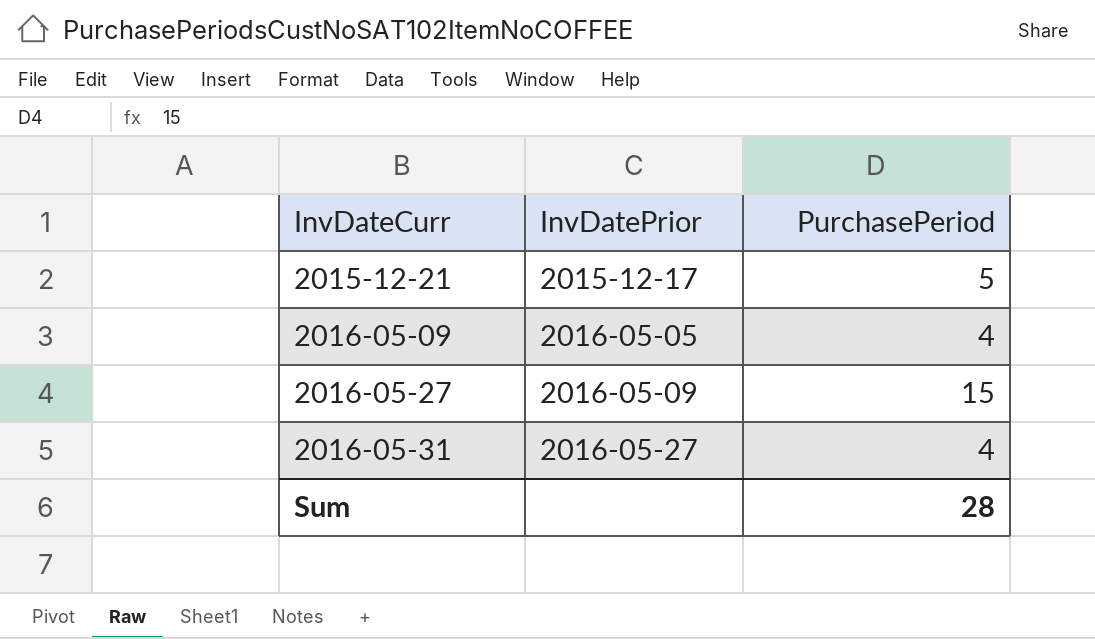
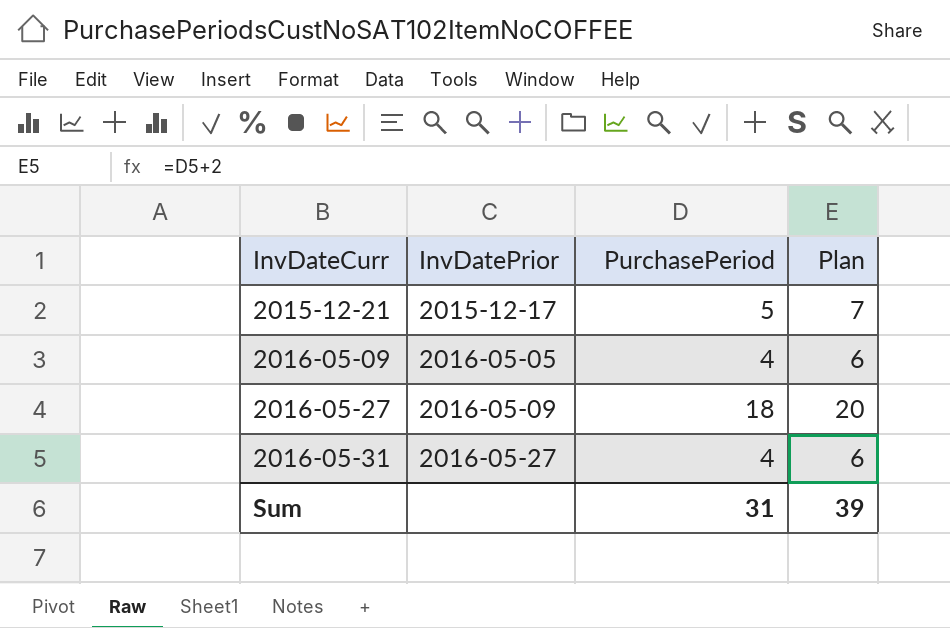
column Plan | formula: none -> [PurchasePeriod] + 2
2016-05-27 | PurchasePeriod: 15 -> 18
Sum | PurchasePeriod: 28 -> 31

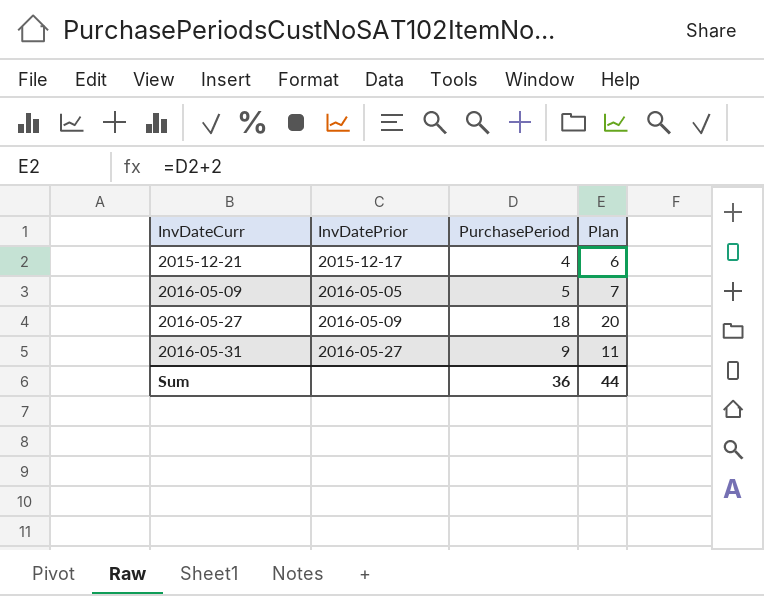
2015-12-21 | PurchasePeriod: 5 -> 4
2015-12-21 | Plan: 7 -> 6
2016-05-09 | PurchasePeriod: 4 -> 5
2016-05-09 | Plan: 6 -> 7
2016-05-31 | PurchasePeriod: 4 -> 9
2016-05-31 | Plan: 6 -> 11
Sum | PurchasePeriod: 31 -> 36
Sum | Plan: 39 -> 44

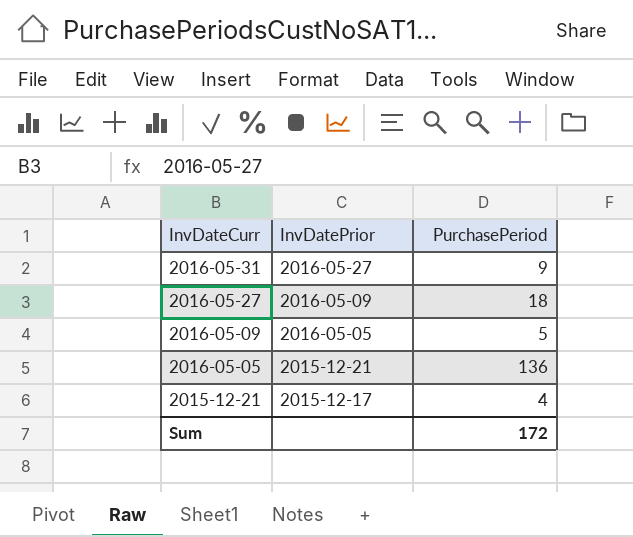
row order: InvDateCurr ascending -> InvDateCurr descending
column Plan | formula: [PurchasePeriod] + 2 -> none
row 2016-05-05: none -> 2015-12-21 | 136
Sum | PurchasePeriod: 36 -> 172

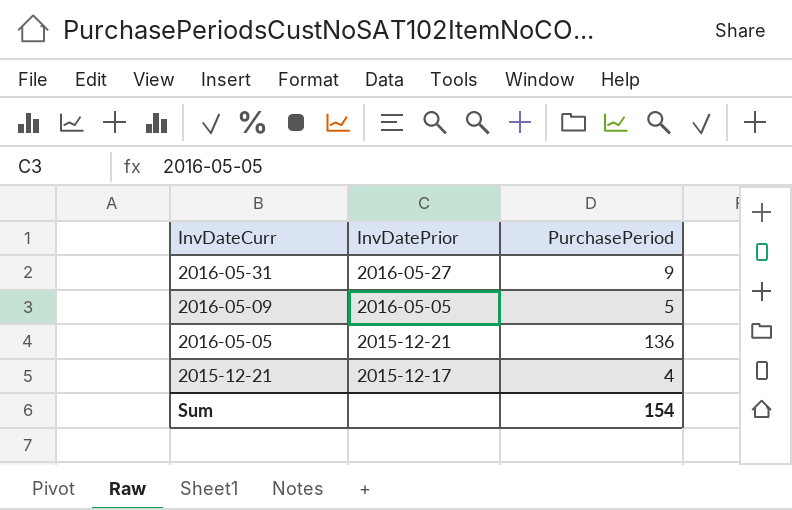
row 2016-05-27: 2016-05-09 | 18 -> none
Sum | PurchasePeriod: 172 -> 154

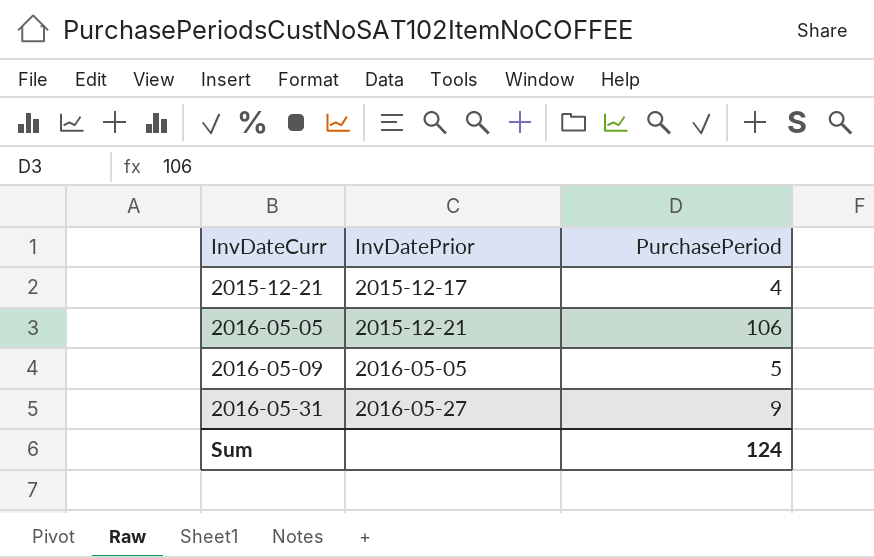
row order: InvDateCurr descending -> InvDateCurr ascending
2016-05-05 | PurchasePeriod: 136 -> 106
Sum | PurchasePeriod: 154 -> 124

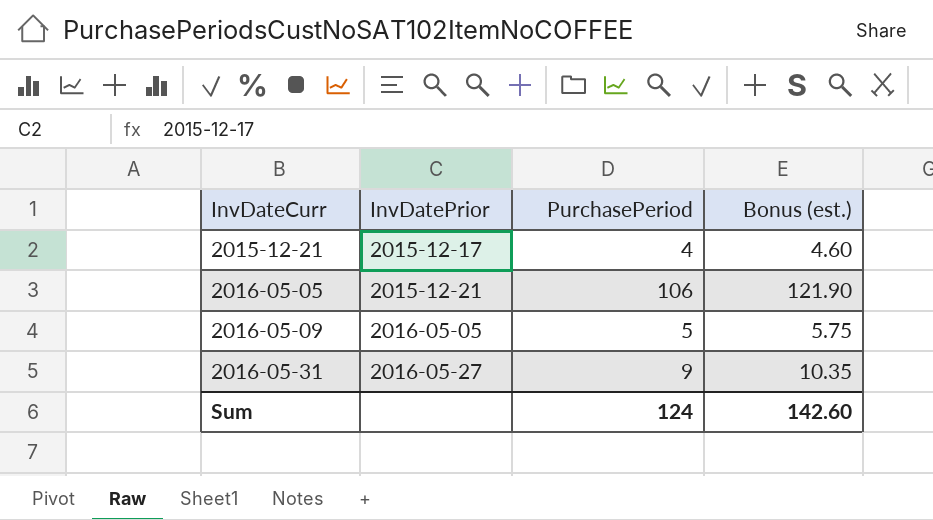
column Bonus (est.) | formula: none -> [PurchasePeriod] * 1.15

